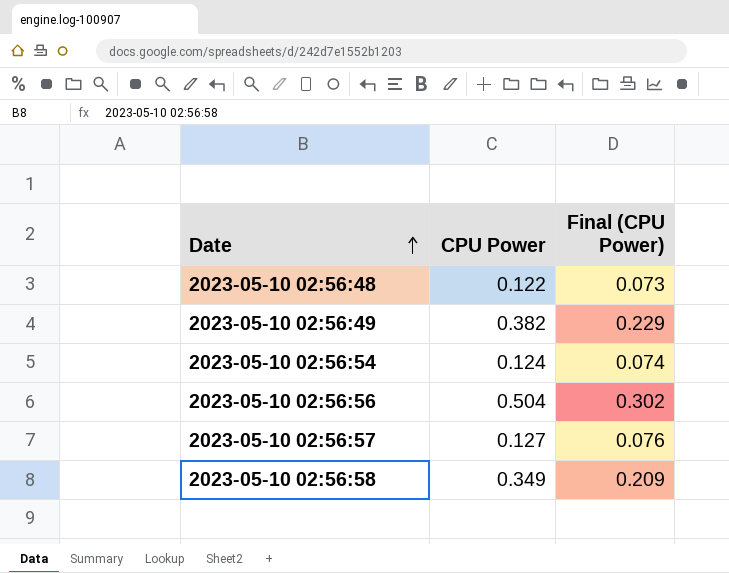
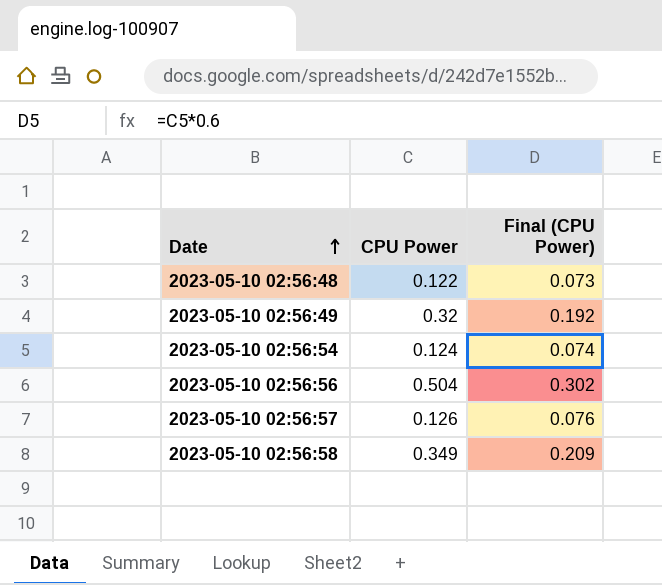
2023-05-10 02:56:49 | CPU Power: 0.382 -> 0.32
2023-05-10 02:56:49 | Final (CPU Power): 0.229 -> 0.192
2023-05-10 02:56:57 | CPU Power: 0.127 -> 0.126

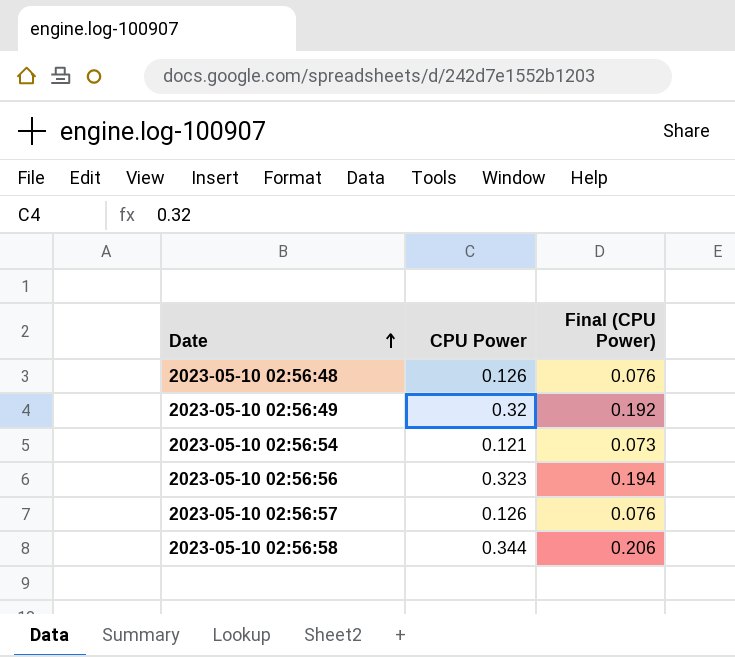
2023-05-10 02:56:48 | CPU Power: 0.122 -> 0.126
2023-05-10 02:56:48 | Final (CPU Power): 0.073 -> 0.076
2023-05-10 02:56:54 | CPU Power: 0.124 -> 0.121
2023-05-10 02:56:54 | Final (CPU Power): 0.074 -> 0.073
2023-05-10 02:56:56 | CPU Power: 0.504 -> 0.323
2023-05-10 02:56:56 | Final (CPU Power): 0.302 -> 0.194
2023-05-10 02:56:58 | CPU Power: 0.349 -> 0.344
2023-05-10 02:56:58 | Final (CPU Power): 0.209 -> 0.206

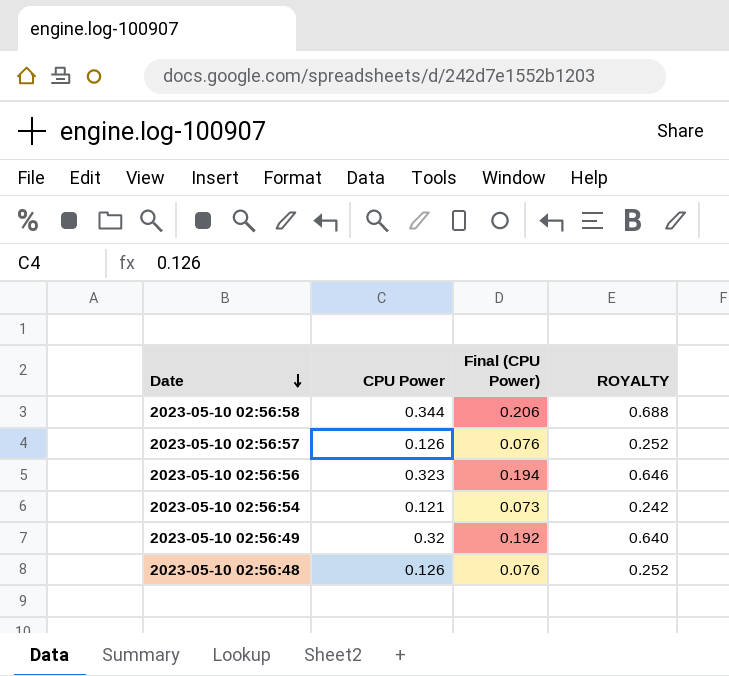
row order: Date ascending -> Date descending
column ROYALTY | formula: none -> [CPU Power] * 2

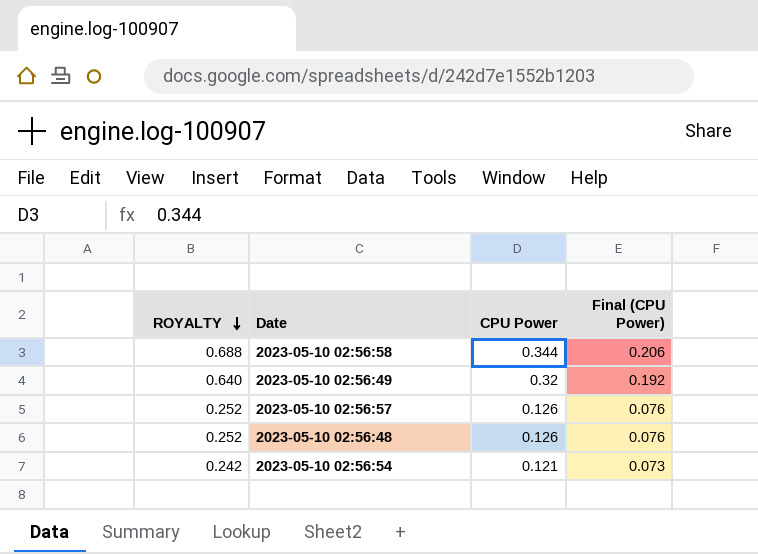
row order: Date descending -> ROYALTY descending
column ROYALTY | position: 4 -> 1
row 2023-05-10 02:56:56: 0.323 | 0.194 | 0.646 -> none

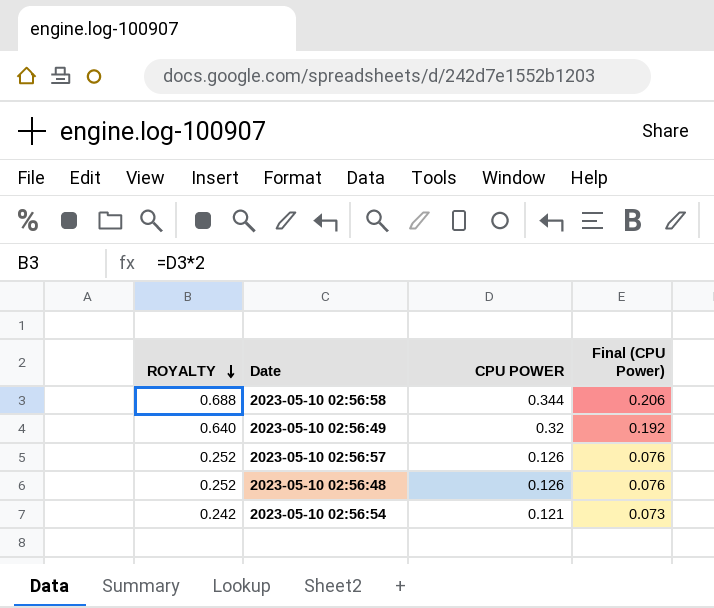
column name: CPU Power -> CPU POWER

